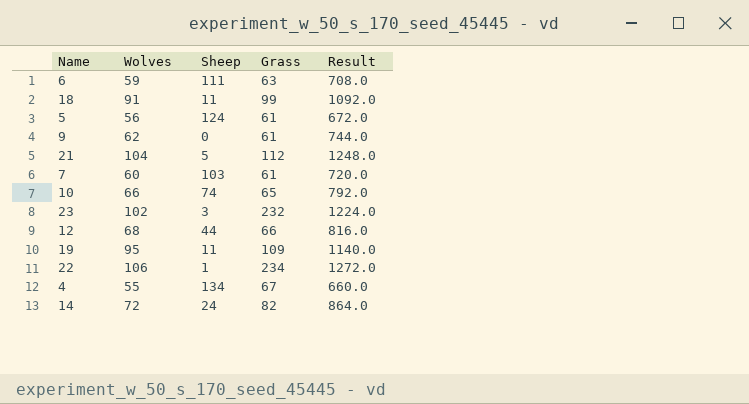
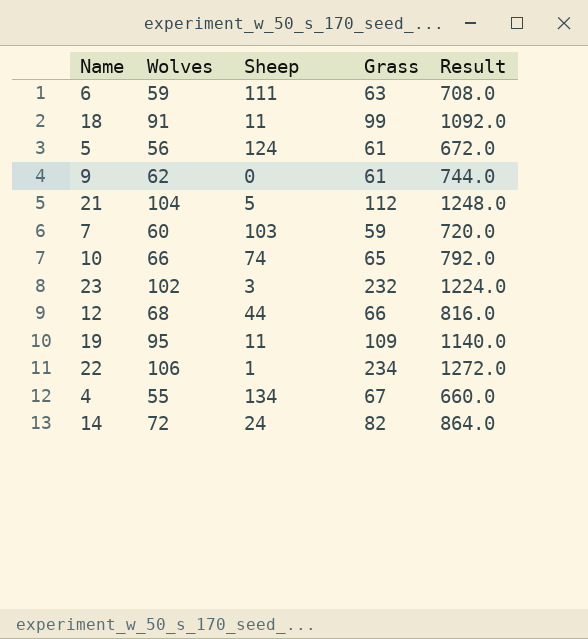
7 | Grass: 61 -> 59

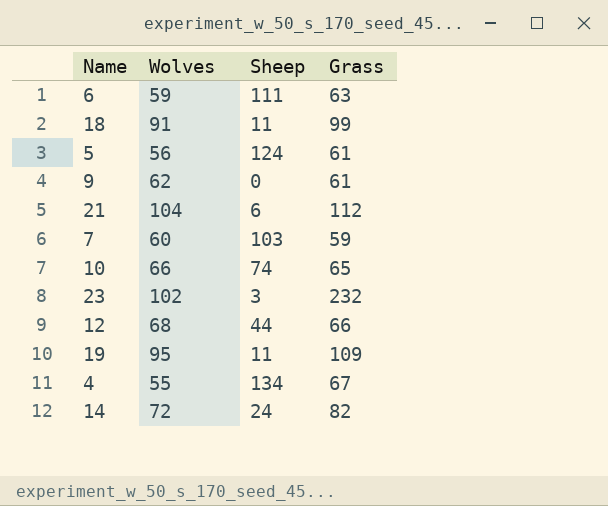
column Result | formula: [Wolves] * 12 -> none
row 22: 106 | 1 | 234 | 1272.0 -> none
21 | Sheep: 5 -> 6

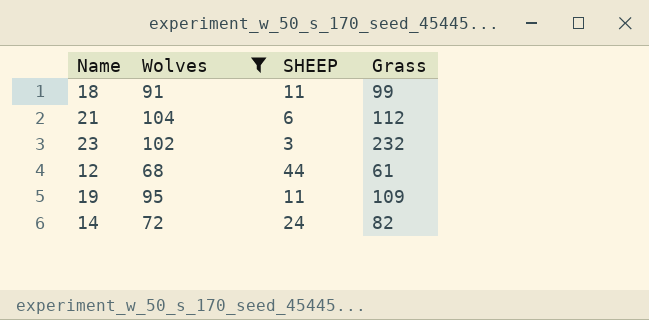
filter: none -> Wolves >= 68
column name: Sheep -> SHEEP
12 | Grass: 66 -> 61

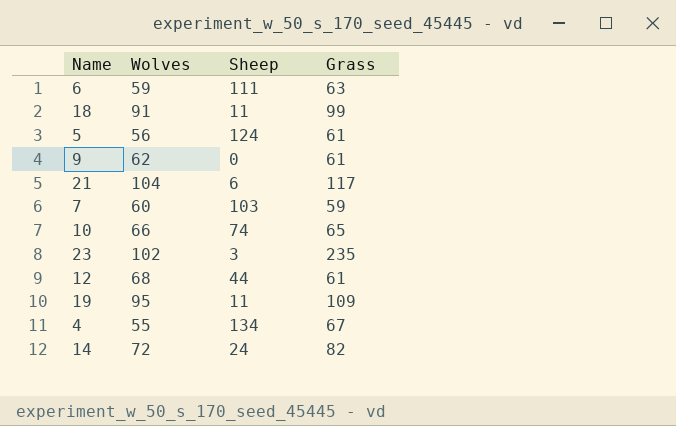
filter: Wolves >= 68 -> none
column name: SHEEP -> Sheep
21 | Grass: 112 -> 117
23 | Grass: 232 -> 235

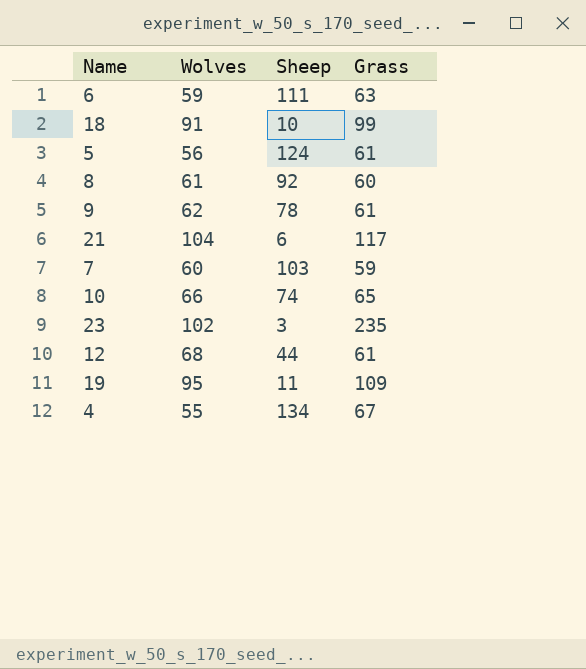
row 14: 72 | 24 | 82 -> none
18 | Sheep: 11 -> 10
row 8: none -> 61 | 92 | 60
9 | Sheep: 0 -> 78

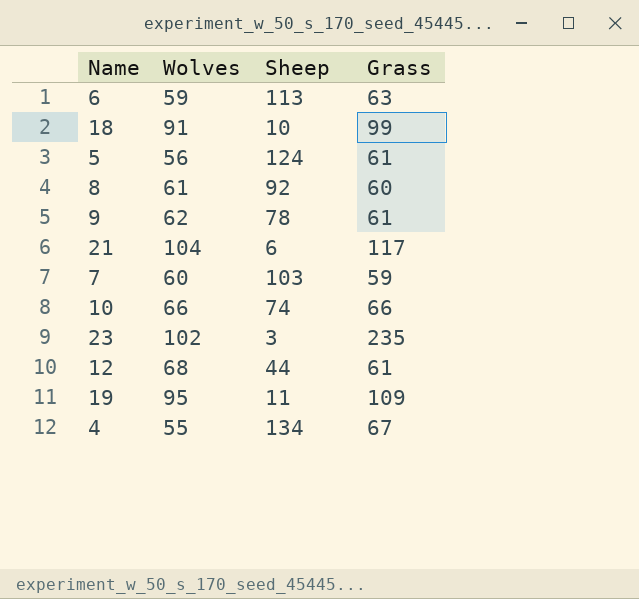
6 | Sheep: 111 -> 113
10 | Grass: 65 -> 66

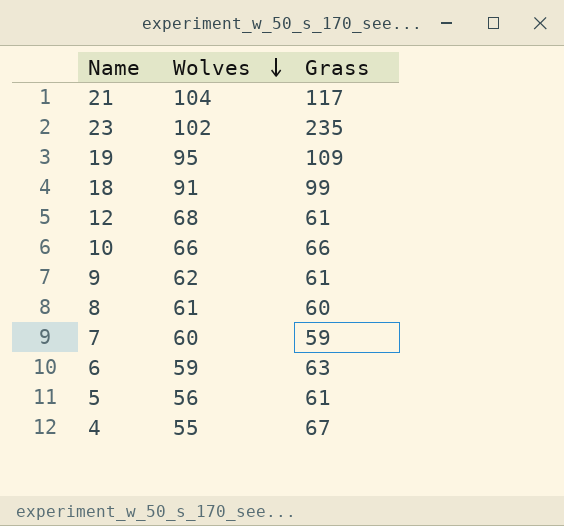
row order: none -> Wolves descending
column Sheep | position: 3 -> none

